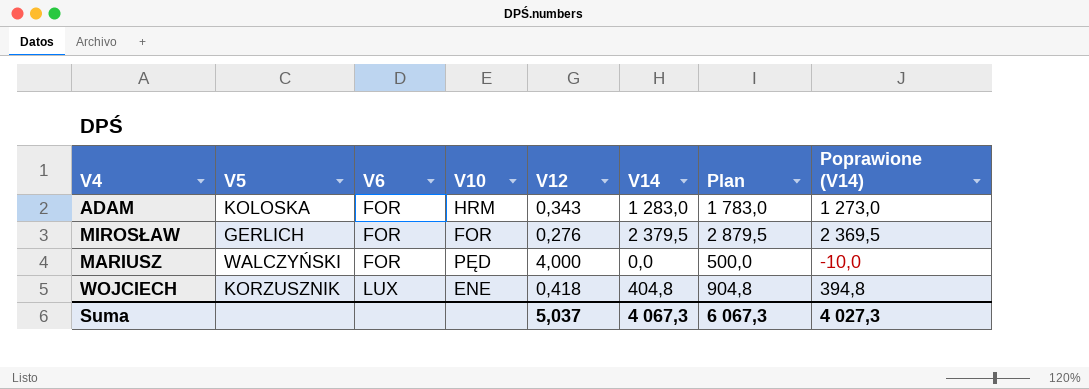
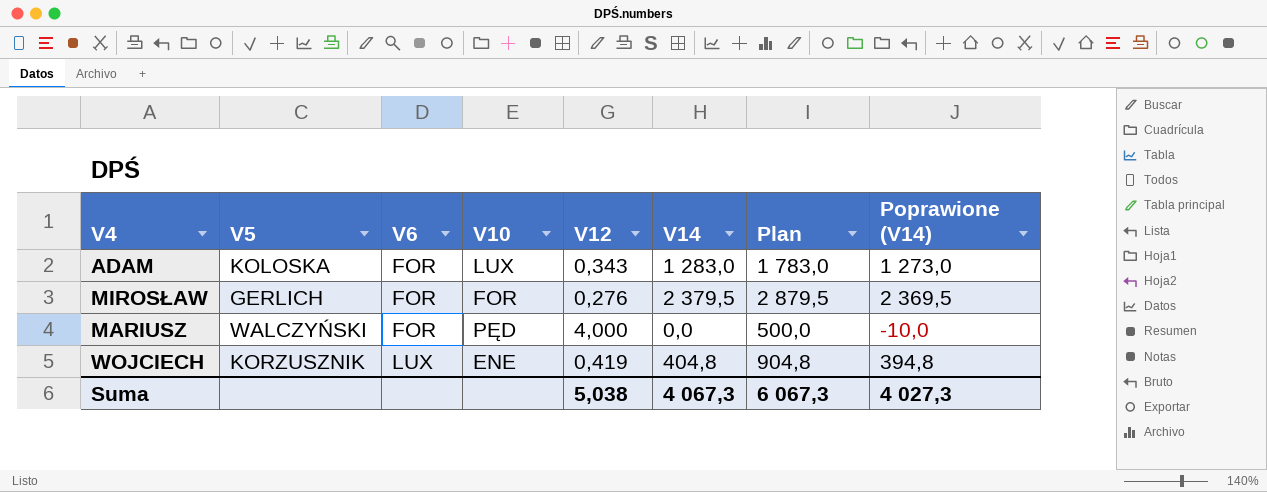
ADAM | V10: HRM -> LUX
WOJCIECH | V12: 0,418 -> 0,419
Suma | V12: 5,037 -> 5,038

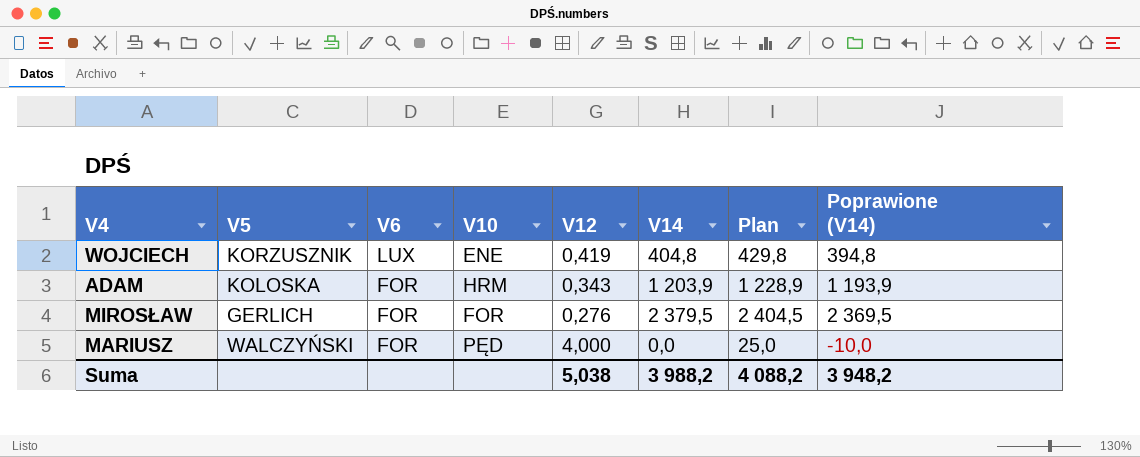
row order: V6 ascending -> V6 descending
column Plan | formula: [V14] + 500 -> [V14] + 25
ADAM | V10: LUX -> HRM
ADAM | V14: 1 283,0 -> 1 203,9
ADAM | Poprawione (V14): 1 273,0 -> 1 193,9
Suma | V14: 4 067,3 -> 3 988,2
Suma | Plan: 6 067,3 -> 4 088,2
Suma | Poprawione (V14): 4 027,3 -> 3 948,2

